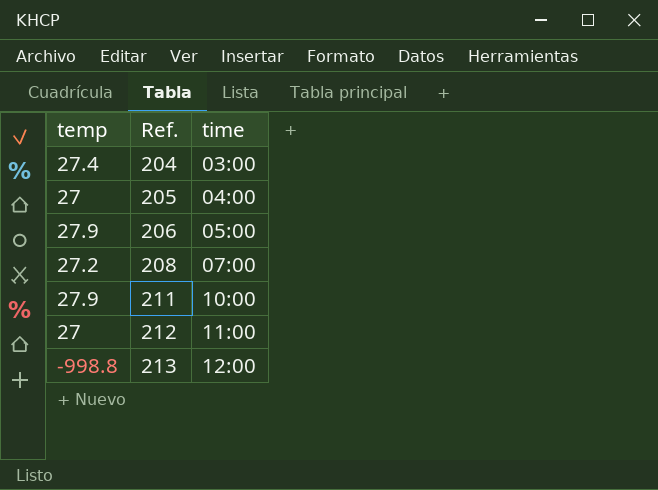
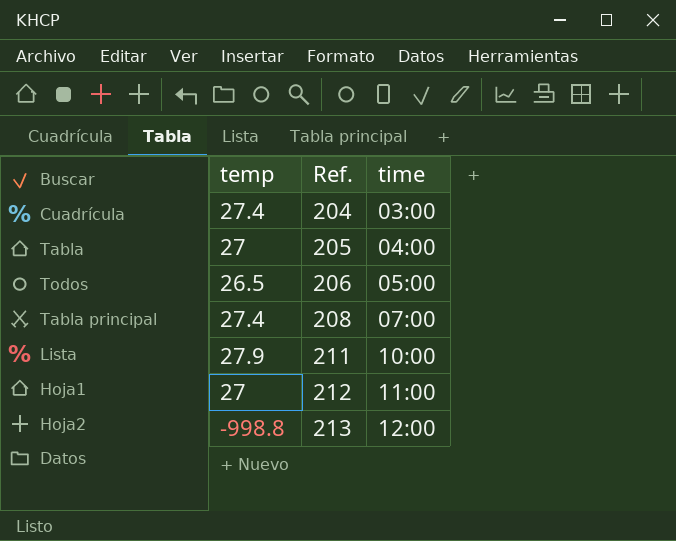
206 | temp: 27.9 -> 26.5
208 | temp: 27.2 -> 27.4

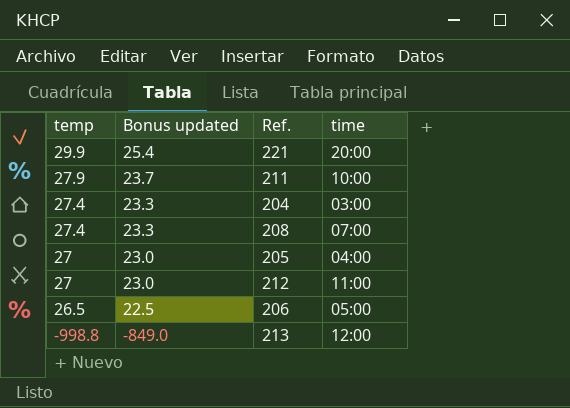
row order: Ref. ascending -> temp descending
column Bonus updated | formula: none -> [temp] * 0.85
row 221: none -> 29.9 | 25.4 | 20:00

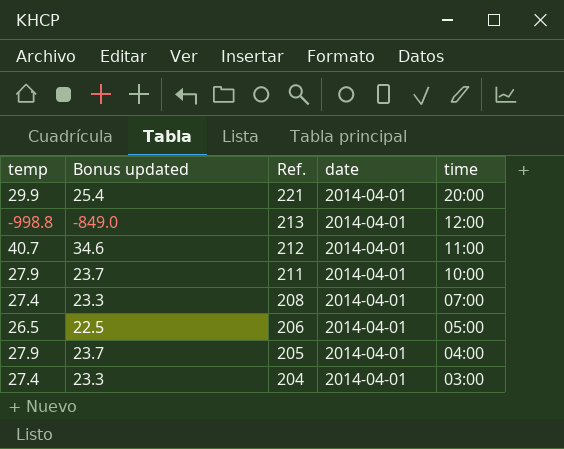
row order: temp descending -> Ref. descending
column date | position: none -> 4
212 | temp: 27 -> 40.7
212 | Bonus updated: 23.0 -> 34.6
205 | temp: 27 -> 27.9
205 | Bonus updated: 23.0 -> 23.7

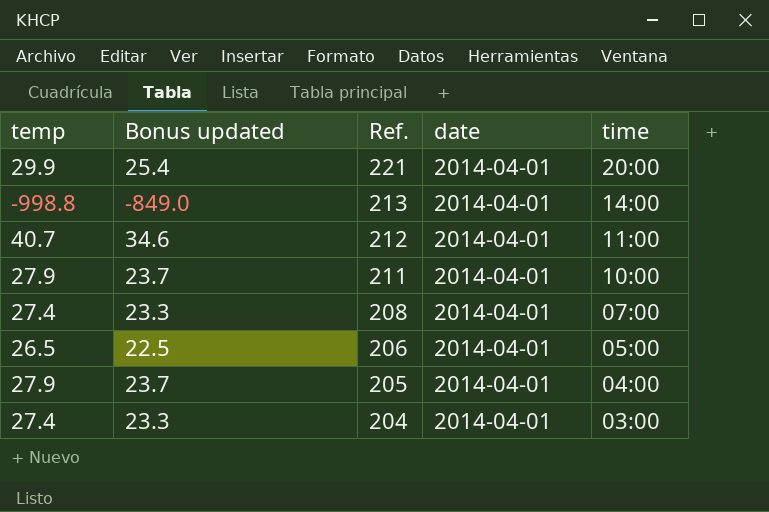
213 | time: 12:00 -> 14:00

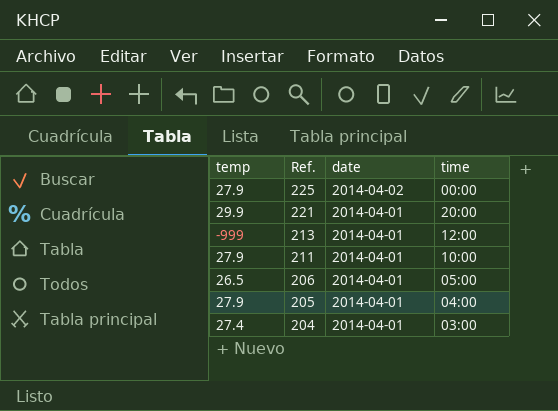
column Bonus updated | formula: [temp] * 0.85 -> none
row 212: 40.7 | 34.6 | 2014-04-01 | 11:00 -> none
row 208: 27.4 | 23.3 | 2014-04-01 | 07:00 -> none
row 225: none -> 27.9 | 2014-04-02 | 00:00
213 | temp: -998.8 -> -999
213 | time: 14:00 -> 12:00

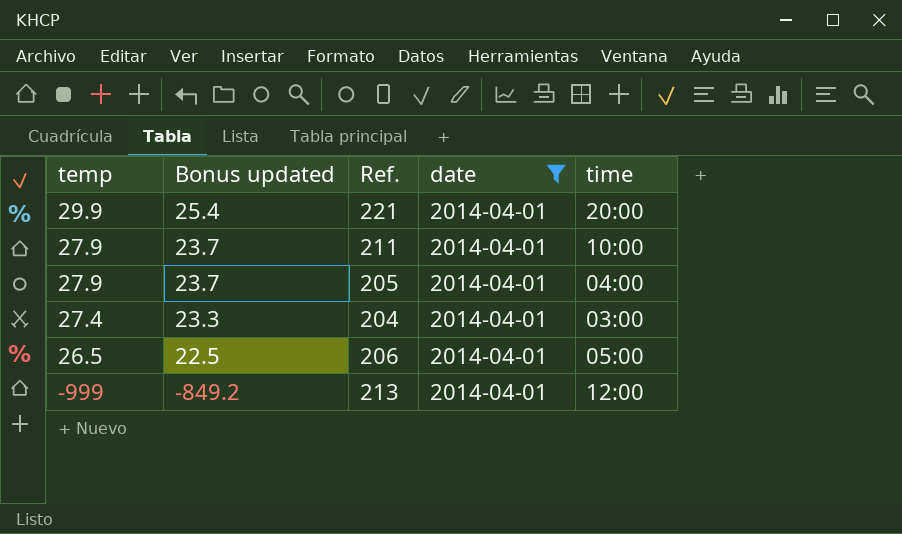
filter: none -> date = 2014-04-01
row order: Ref. descending -> temp descending
column Bonus updated | formula: none -> [temp] * 0.85

